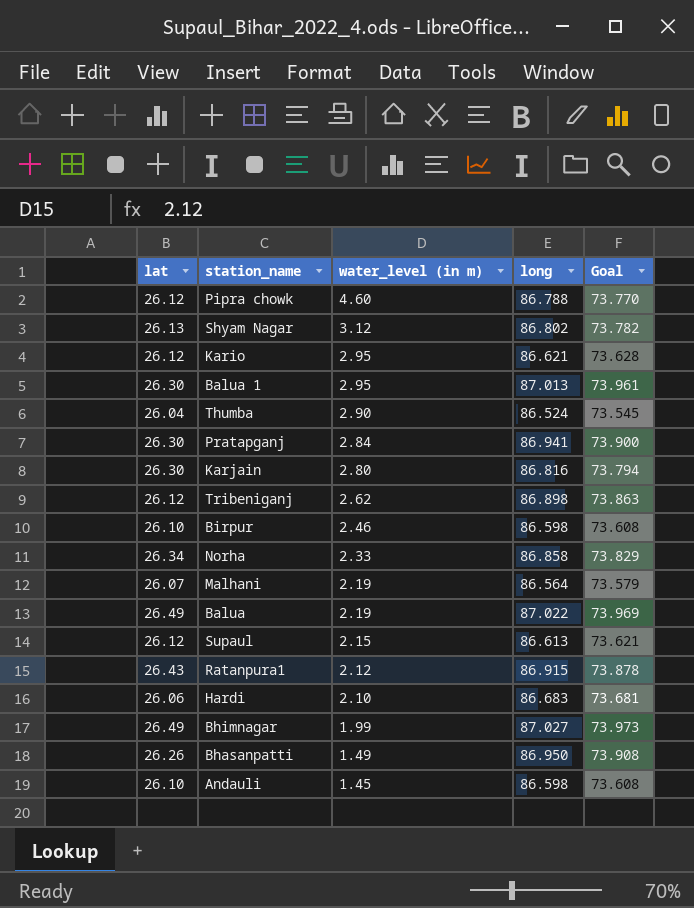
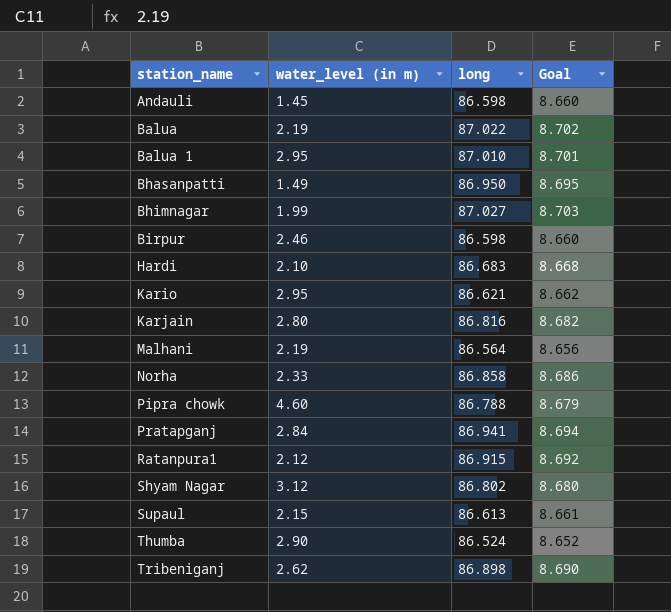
row order: water_level (in m) descending -> station_name ascending
column lat | position: 1 -> none
column Goal | formula: [long] * 0.85 -> [long] * 0.1
Balua 1 | long: 87.013 -> 87.010

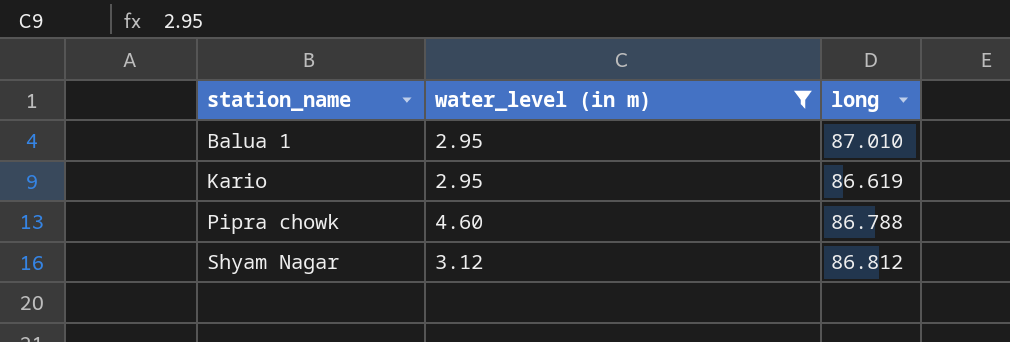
filter: none -> water_level (in m) >= 2.95
column Goal | formula: [long] * 0.1 -> none
Kario | long: 86.621 -> 86.619
Shyam Nagar | long: 86.802 -> 86.812

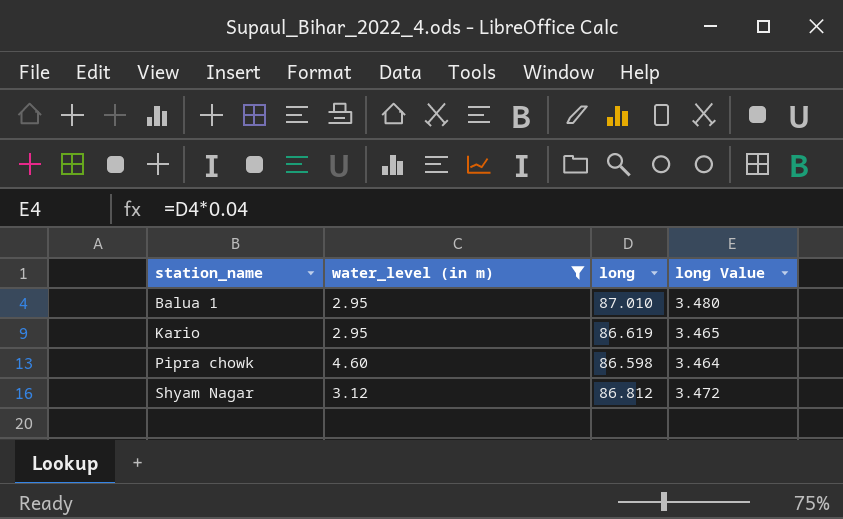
column long Value | formula: none -> [long] * 0.04
Pipra chowk | long: 86.788 -> 86.598

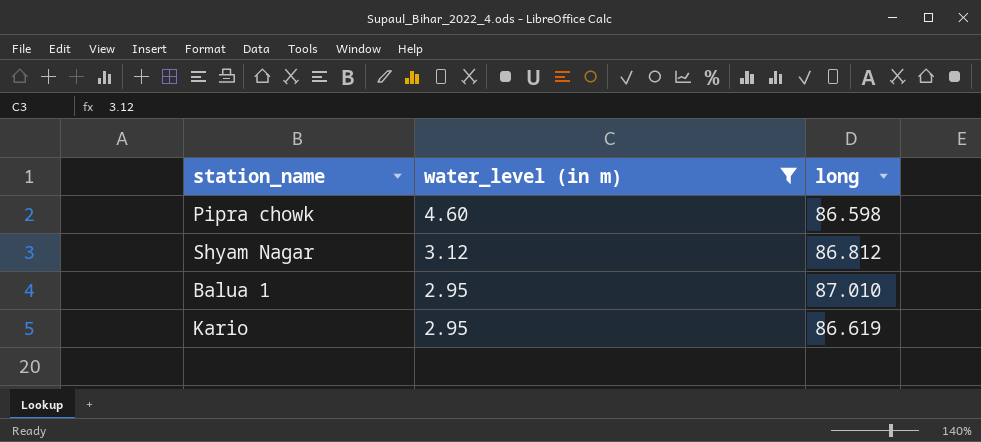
row order: station_name ascending -> water_level (in m) descending
column long Value | formula: [long] * 0.04 -> none

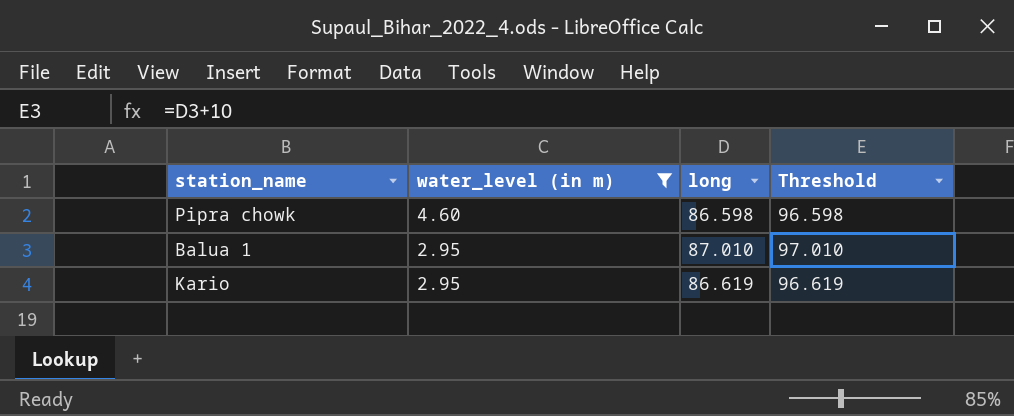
column Threshold | formula: none -> [long] + 10
row Shyam Nagar: 3.12 | 86.812 -> none

